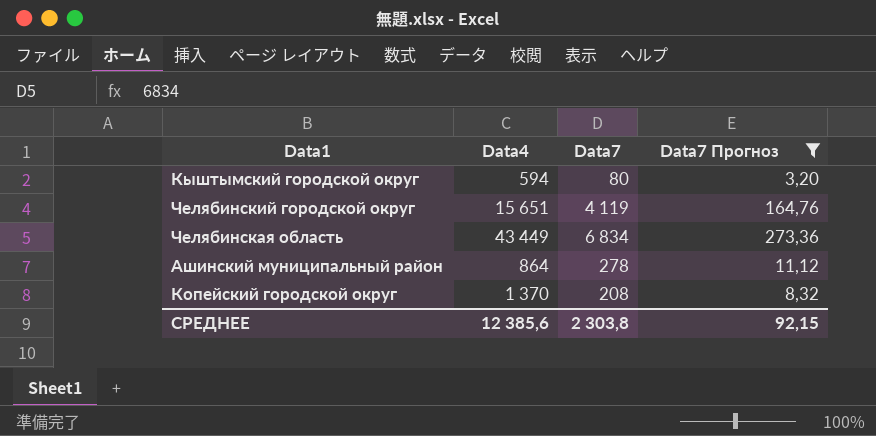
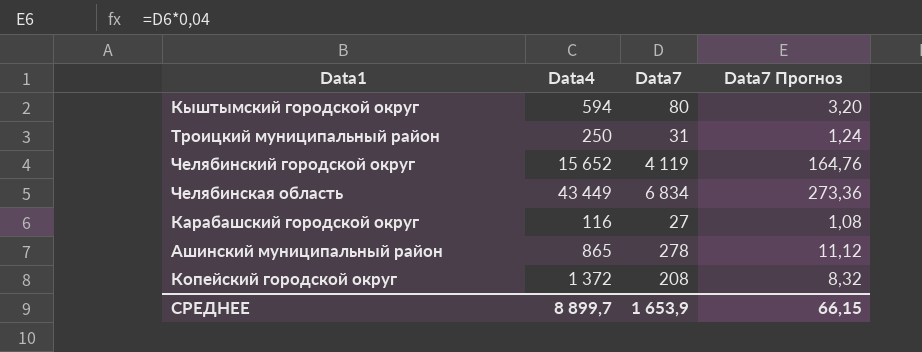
filter: Data7 Прогноз >= 3,20 -> none
Челябинский городской округ | Data4: 15 651 -> 15 652
Ашинский муниципальный район | Data4: 864 -> 865
Копейский городской округ | Data4: 1 370 -> 1 372
СРЕДНЕЕ | Data4: 12 385,6 -> 8 899,7
СРЕДНЕЕ | Data7: 2 303,8 -> 1 653,9
СРЕДНЕЕ | Data7 Прогноз: 92,15 -> 66,15

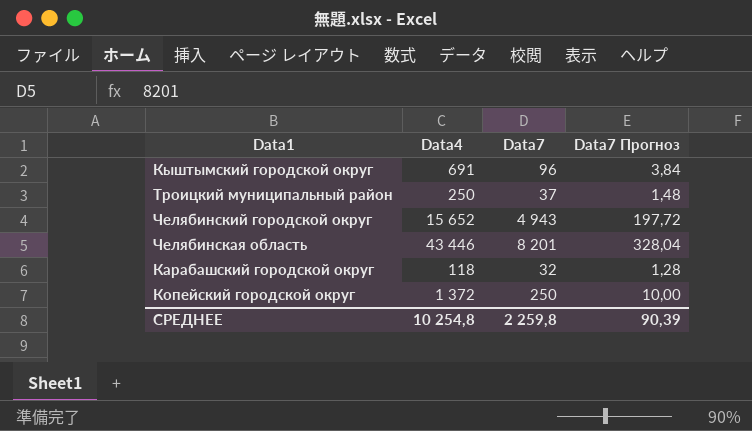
row Ашинский муниципальный район: 865 | 278 | 11,12 -> none
Кыштымский городской округ | Data4: 594 -> 691
Кыштымский городской округ | Data7: 80 -> 96
Кыштымский городской округ | Data7 Прогноз: 3,20 -> 3,84
Троицкий муниципальный район | Data7: 31 -> 37
Троицкий муниципальный район | Data7 Прогноз: 1,24 -> 1,48
Челябинский городской округ | Data7: 4 119 -> 4 943
Челябинский городской округ | Data7 Прогноз: 164,76 -> 197,72
Челябинская область | Data4: 43 449 -> 43 446
Челябинская область | Data7: 6 834 -> 8 201
Челябинская область | Data7 Прогноз: 273,36 -> 328,04
Карабашский городской округ | Data4: 116 -> 118
Карабашский городской округ | Data7: 27 -> 32
Карабашский городской округ | Data7 Прогноз: 1,08 -> 1,28
Копейский городской округ | Data7: 208 -> 250
Копейский городской округ | Data7 Прогноз: 8,32 -> 10,00
СРЕДНЕЕ | Data4: 8 899,7 -> 10 254,8
СРЕДНЕЕ | Data7: 1 653,9 -> 2 259,8
СРЕДНЕЕ | Data7 Прогноз: 66,15 -> 90,39

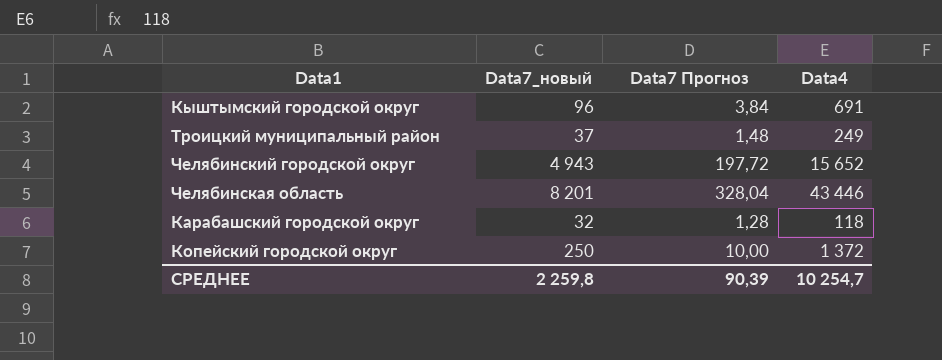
column name: Data7 -> Data7_новый
column Data4 | position: 2 -> 4
Троицкий муниципальный район | Data4: 250 -> 249
СРЕДНЕЕ | Data4: 10 254,8 -> 10 254,7

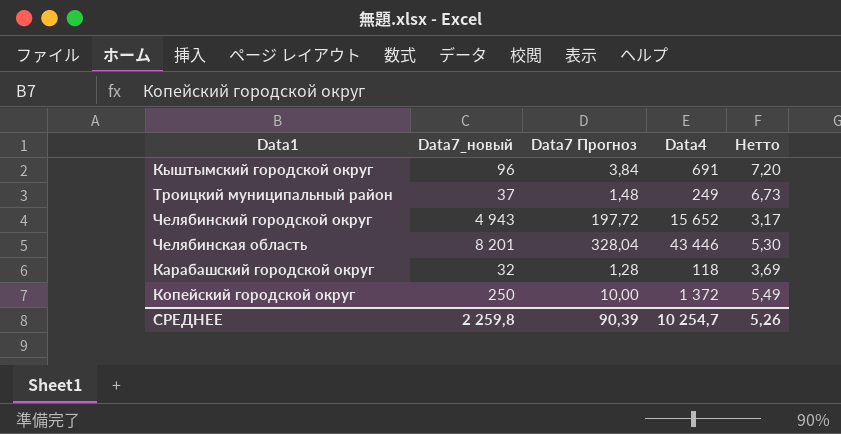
column Нетто | formula: none -> [Data4] / [Data7_новый]

